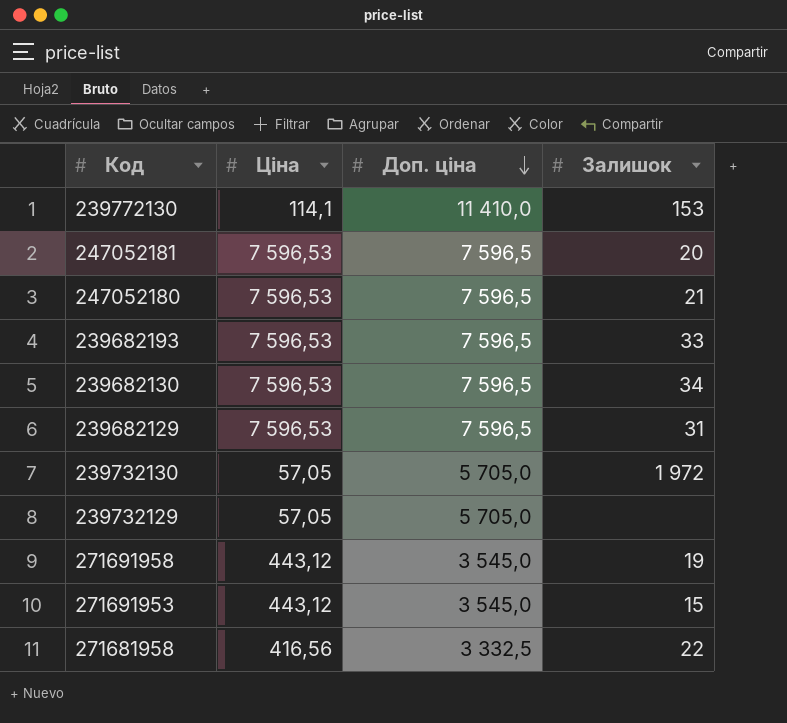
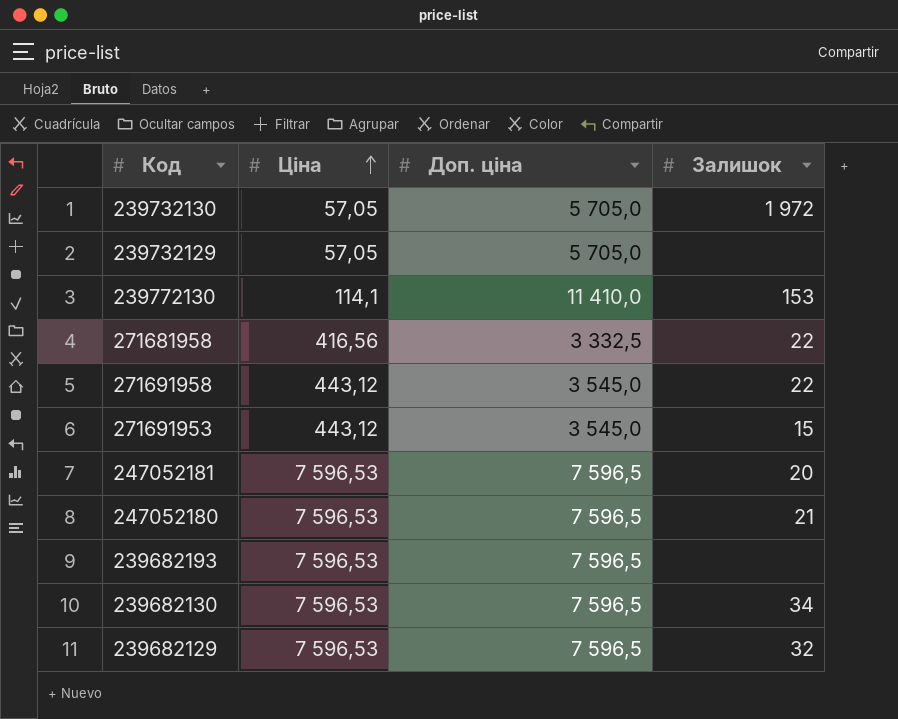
row order: Доп. ціна descending -> Ціна ascending
271691958 | Залишок: 19 -> 22
239682193 | Залишок: 33 -> none
239682129 | Залишок: 31 -> 32

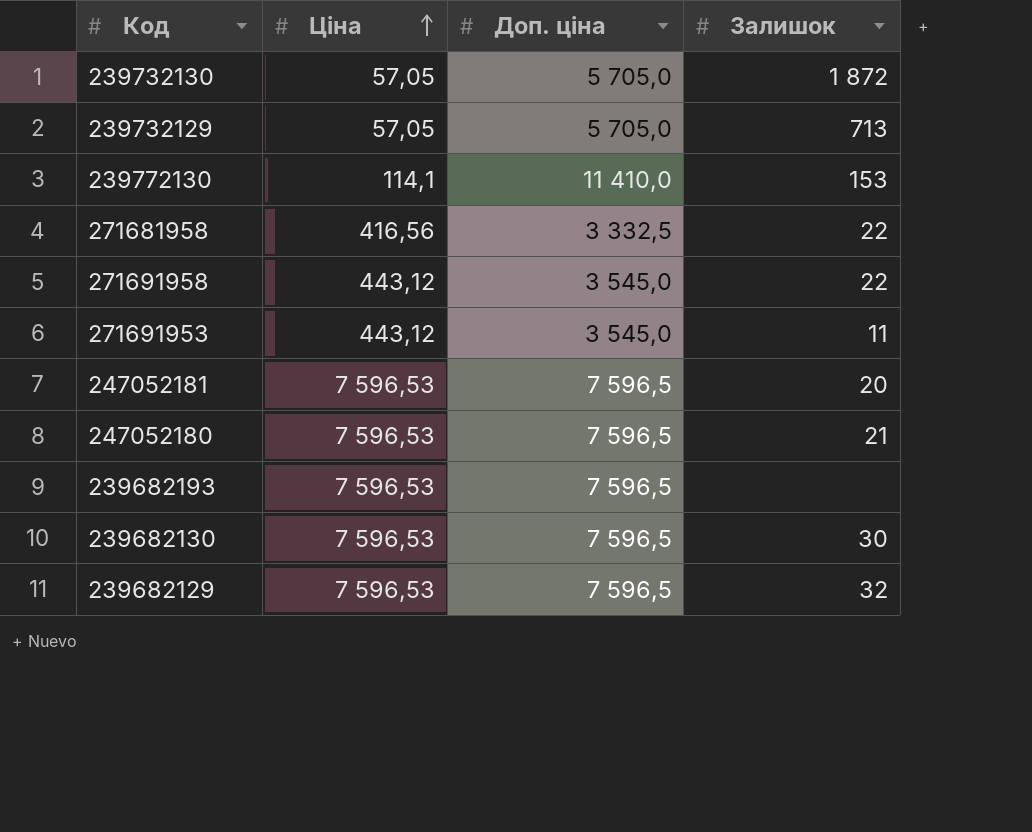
239732130 | Залишок: 1 972 -> 1 872
239732129 | Залишок: none -> 713
271691953 | Залишок: 15 -> 11
239682130 | Залишок: 34 -> 30

